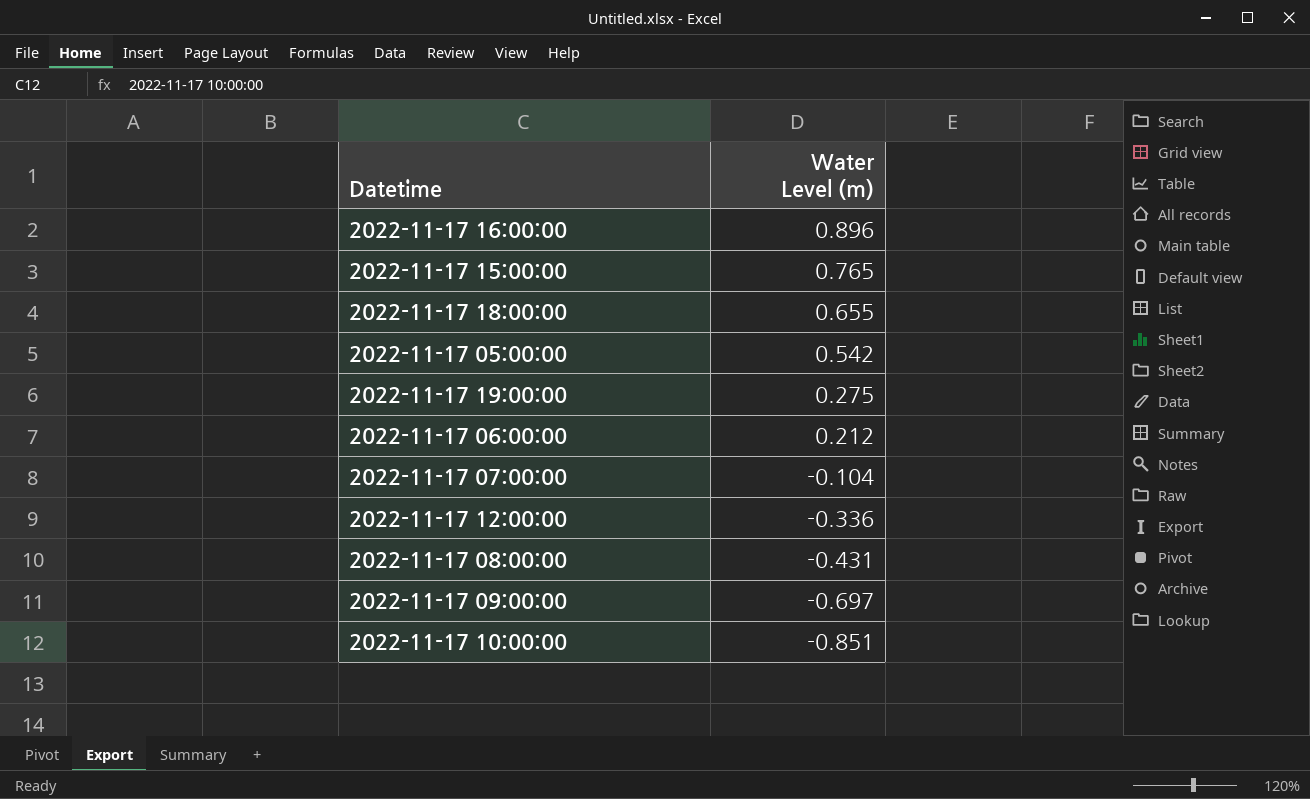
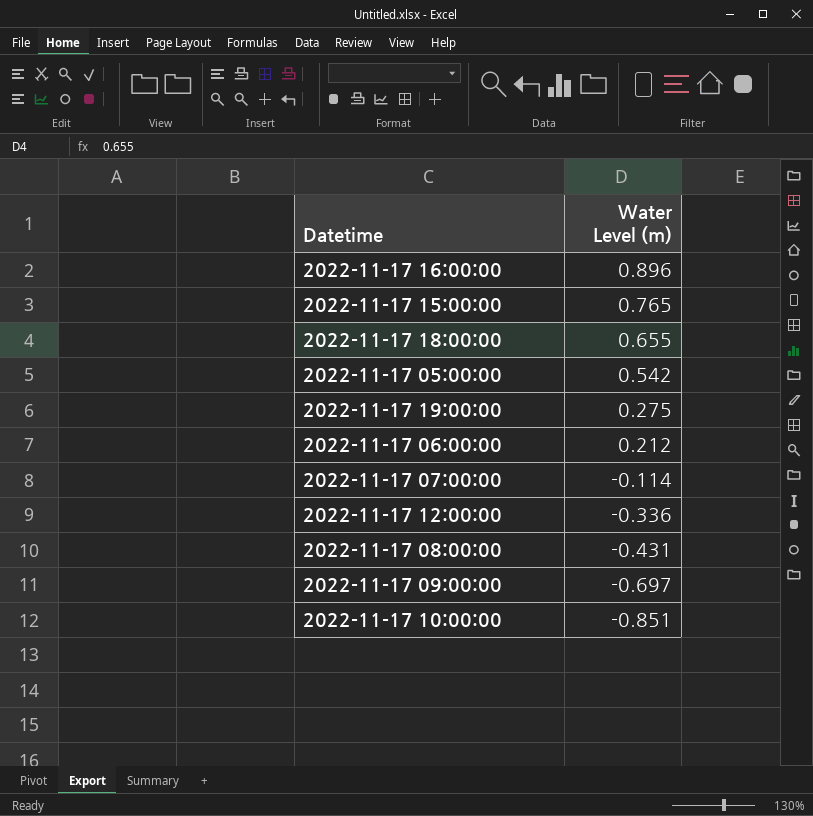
2022-11-17 07:00:00 | Water Level (m): -0.104 -> -0.114

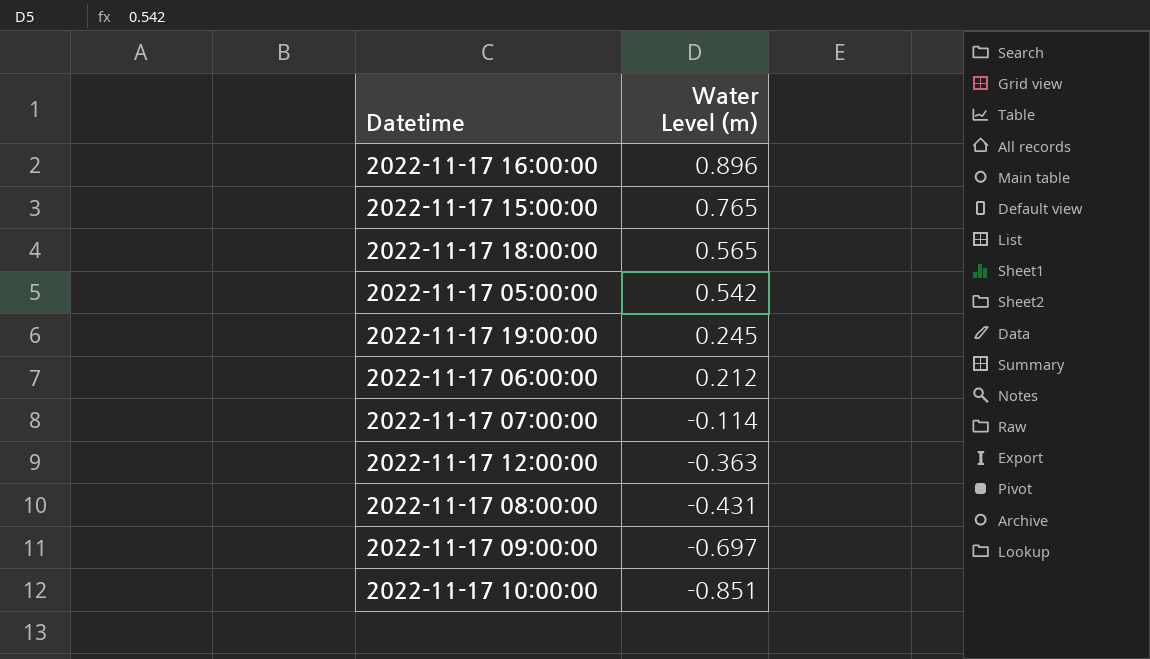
2022-11-17 18:00:00 | Water Level (m): 0.655 -> 0.565
2022-11-17 19:00:00 | Water Level (m): 0.275 -> 0.245
2022-11-17 12:00:00 | Water Level (m): -0.336 -> -0.363

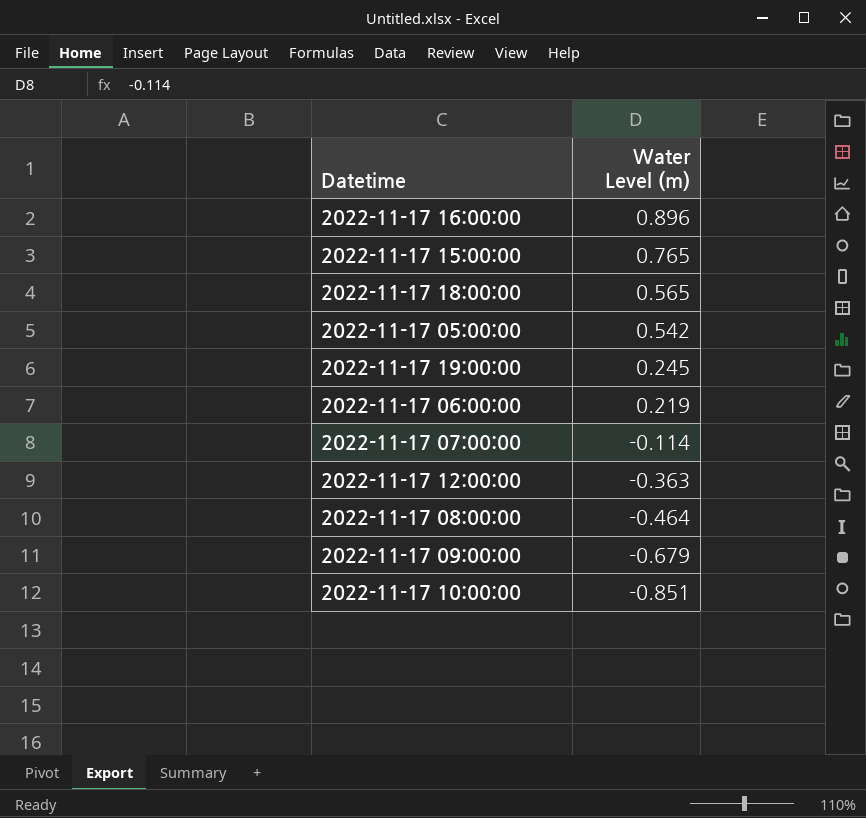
2022-11-17 06:00:00 | Water Level (m): 0.212 -> 0.219
2022-11-17 08:00:00 | Water Level (m): -0.431 -> -0.464
2022-11-17 09:00:00 | Water Level (m): -0.697 -> -0.679

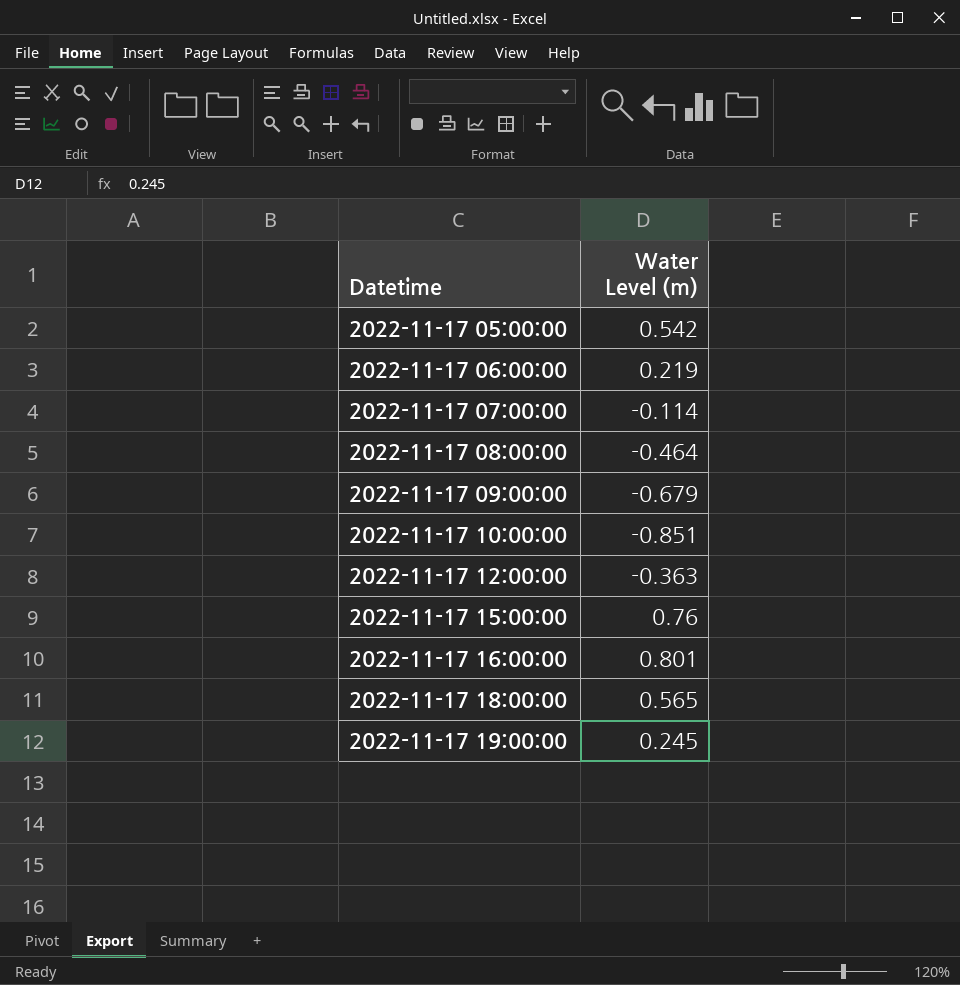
row order: Water Level (m) descending -> Datetime ascending
2022-11-17 15:00:00 | Water Level (m): 0.765 -> 0.76
2022-11-17 16:00:00 | Water Level (m): 0.896 -> 0.801

